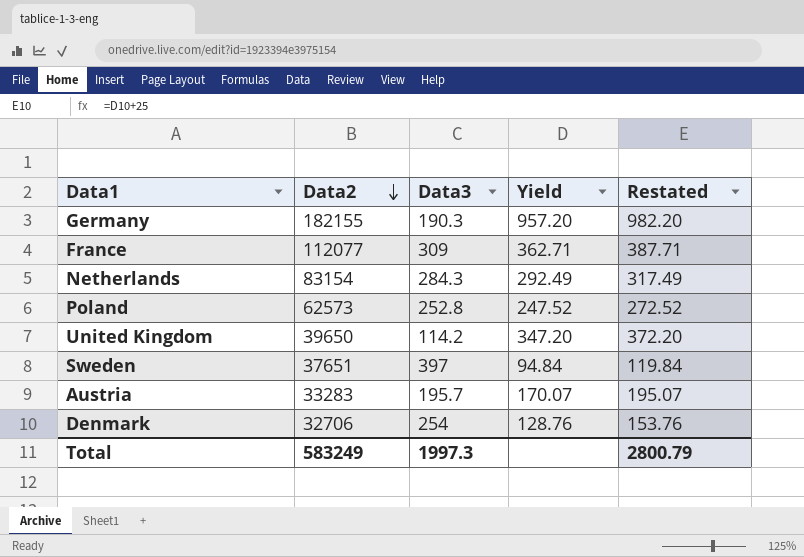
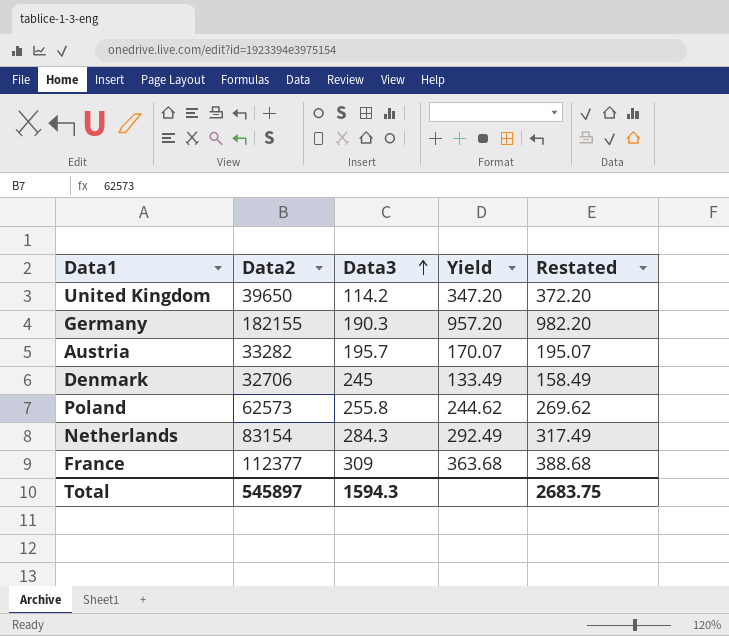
row order: Data2 descending -> Data3 ascending
row Sweden: 37651 | 397 | 94.84 | 119.84 -> none
Austria | Data2: 33283 -> 33282
Denmark | Data3: 254 -> 245
Denmark | Yield: 128.76 -> 133.49
Denmark | Restated: 153.76 -> 158.49
Poland | Data3: 252.8 -> 255.8
Poland | Yield: 247.52 -> 244.62
Poland | Restated: 272.52 -> 269.62
France | Data2: 112077 -> 112377
France | Yield: 362.71 -> 363.68
France | Restated: 387.71 -> 388.68
Total | Data2: 583249 -> 545897
Total | Data3: 1997.3 -> 1594.3
Total | Restated: 2800.79 -> 2683.75

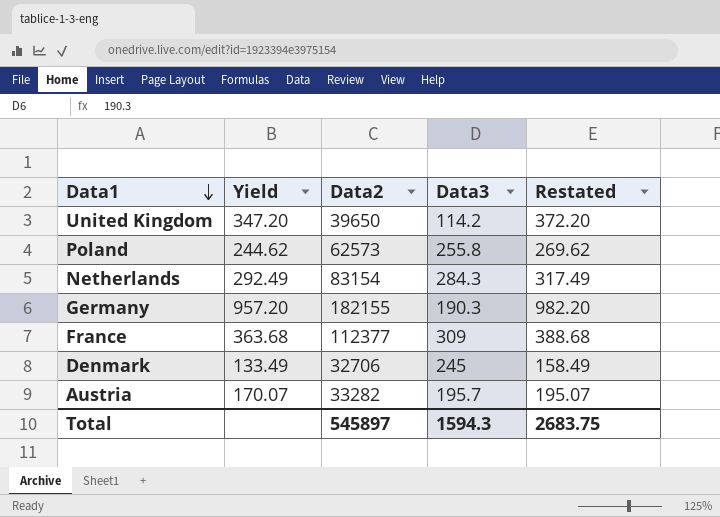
row order: Data3 ascending -> Data1 descending
column Yield | position: 4 -> 2

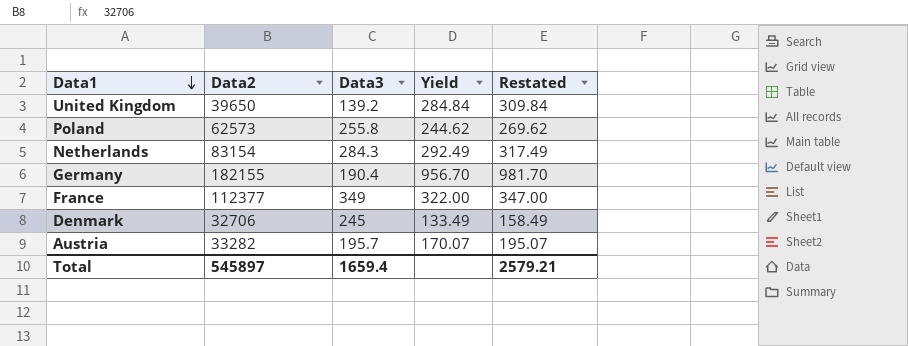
column Yield | position: 2 -> 4
United Kingdom | Data3: 114.2 -> 139.2
United Kingdom | Yield: 347.20 -> 284.84
United Kingdom | Restated: 372.20 -> 309.84
Germany | Data3: 190.3 -> 190.4
Germany | Yield: 957.20 -> 956.70
Germany | Restated: 982.20 -> 981.70
France | Data3: 309 -> 349
France | Yield: 363.68 -> 322.00
France | Restated: 388.68 -> 347.00
Total | Data3: 1594.3 -> 1659.4
Total | Restated: 2683.75 -> 2579.21

